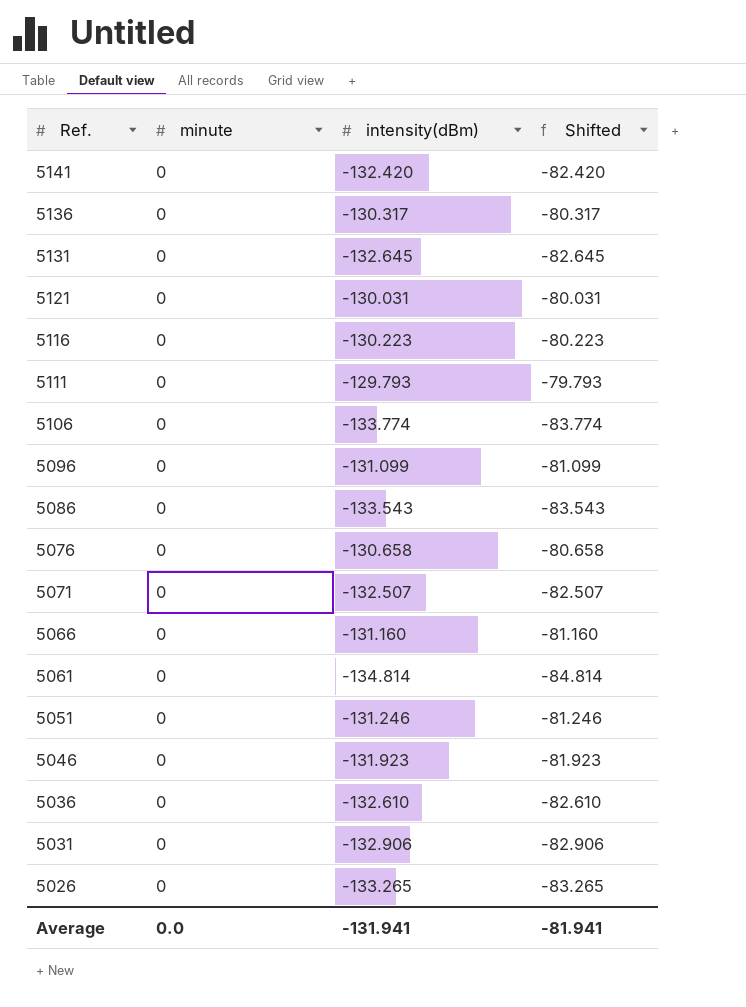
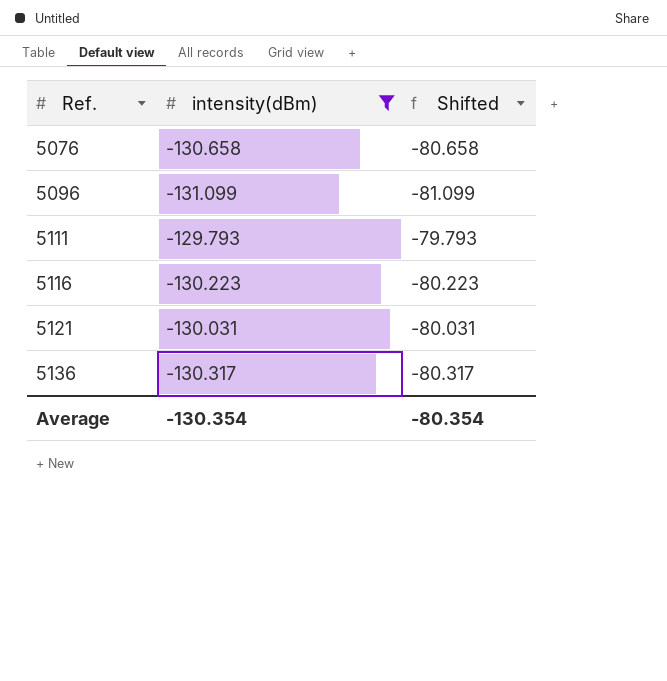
filter: none -> intensity(dBm) >= -131.099
row order: Ref. descending -> Ref. ascending
column minute | position: 2 -> none
Average | intensity(dBm): -131.941 -> -130.354
Average | Shifted: -81.941 -> -80.354

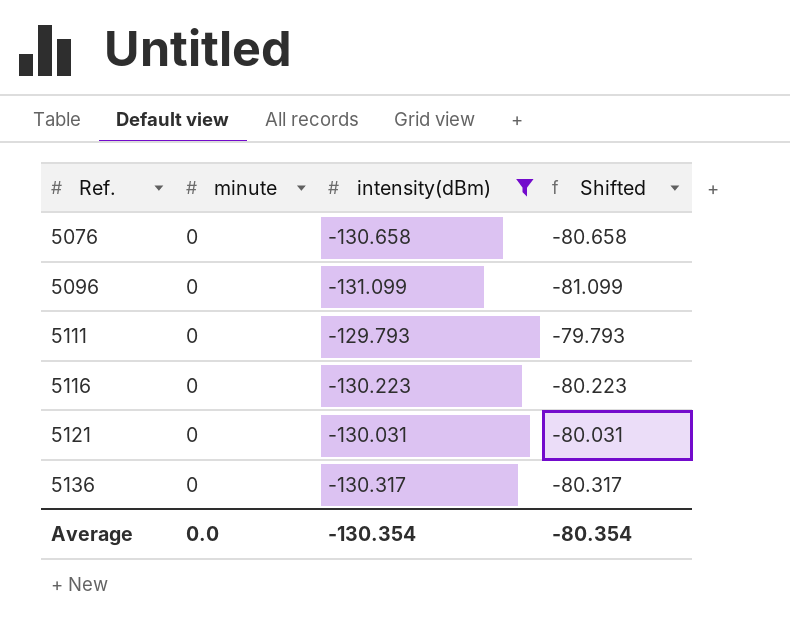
column minute | position: none -> 2

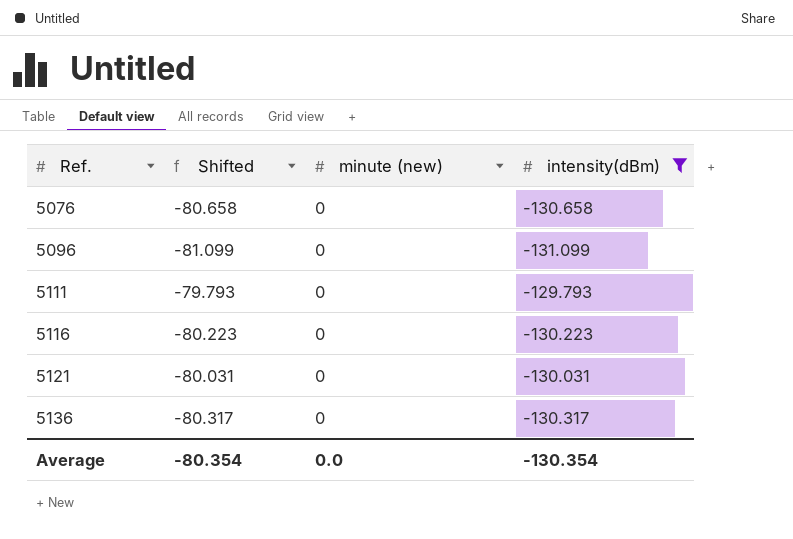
column Shifted | position: 4 -> 2
column name: minute -> minute (new)

